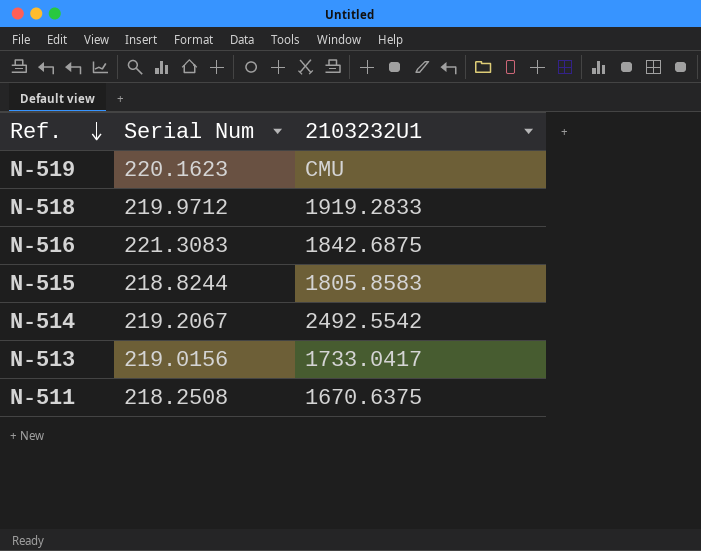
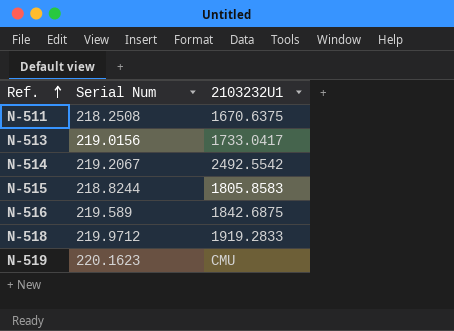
row order: Ref. descending -> Ref. ascending
N-516 | Serial Num: 221.3083 -> 219.589

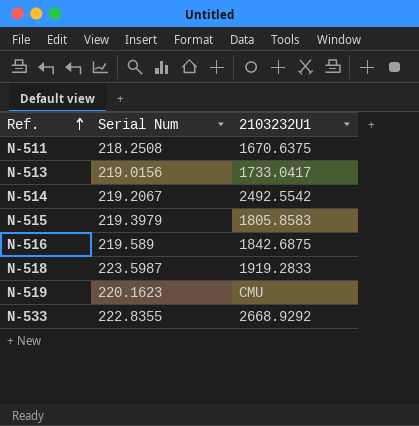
N-515 | Serial Num: 218.8244 -> 219.3979
N-518 | Serial Num: 219.9712 -> 223.5987
row N-533: none -> 222.8355 | 2668.9292

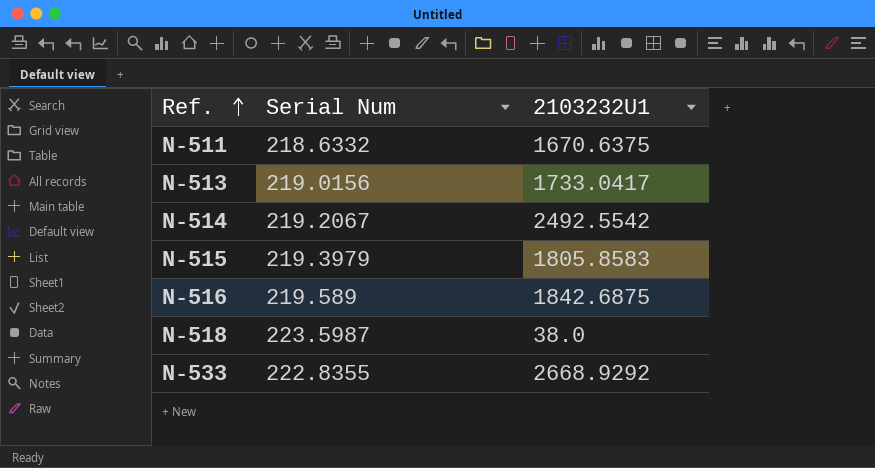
row N-519: 220.1623 | CMU -> none
N-511 | Serial Num: 218.2508 -> 218.6332
N-518 | 2103232U1: 1919.2833 -> 38.0

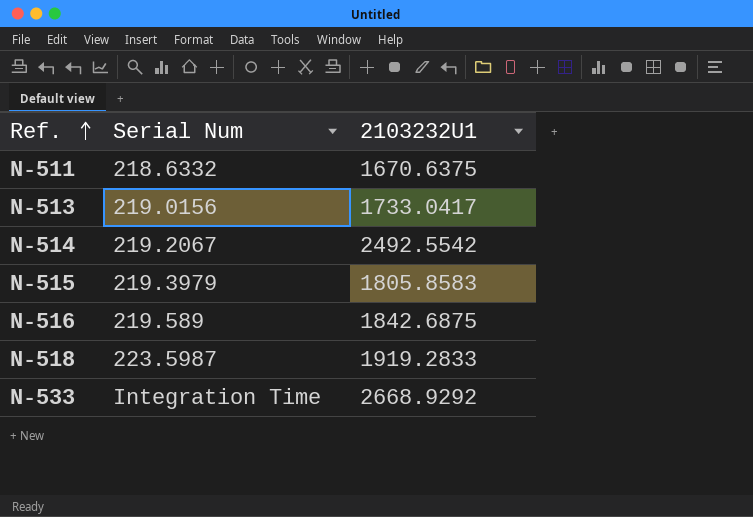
N-518 | 2103232U1: 38.0 -> 1919.2833
N-533 | Serial Num: 222.8355 -> Integration Time

